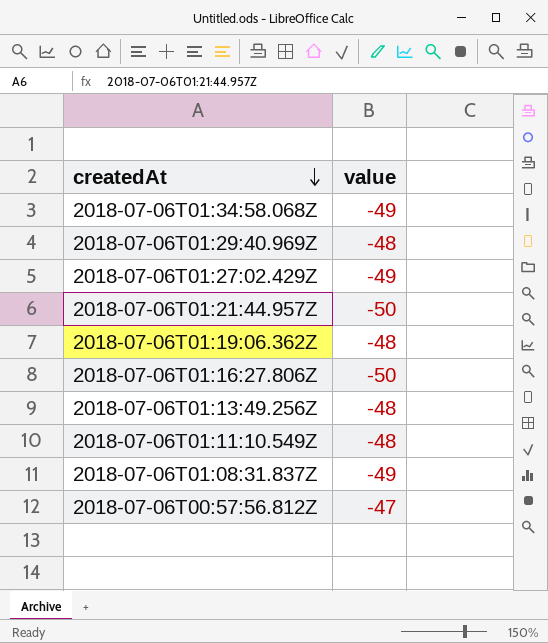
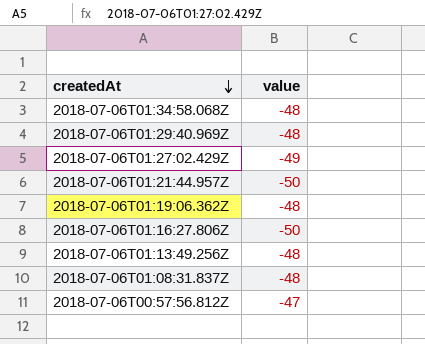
row 2018-07-06T01:11:10.549Z: -48 -> none
2018-07-06T01:34:58.068Z | value: -49 -> -48
2018-07-06T01:08:31.837Z | value: -49 -> -48

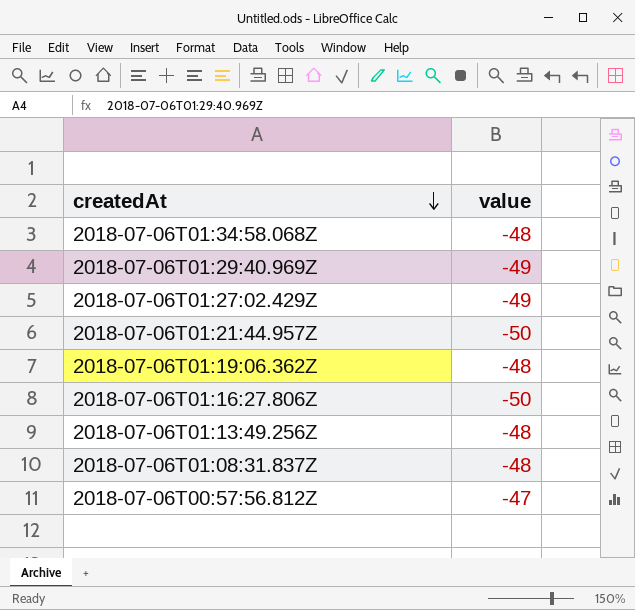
2018-07-06T01:29:40.969Z | value: -48 -> -49

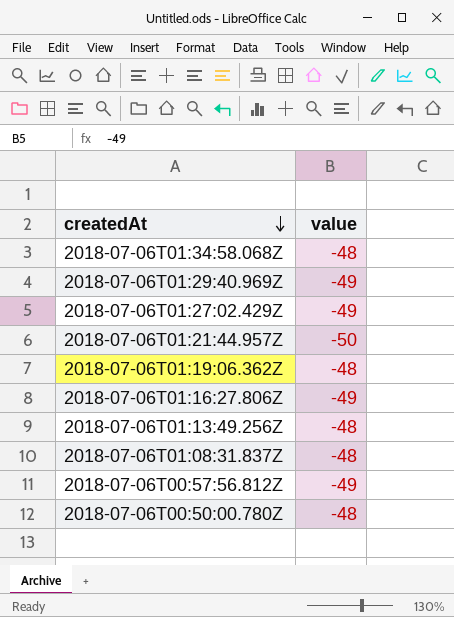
2018-07-06T01:16:27.806Z | value: -50 -> -49
2018-07-06T00:57:56.812Z | value: -47 -> -49
row 2018-07-06T00:50:00.780Z: none -> -48

